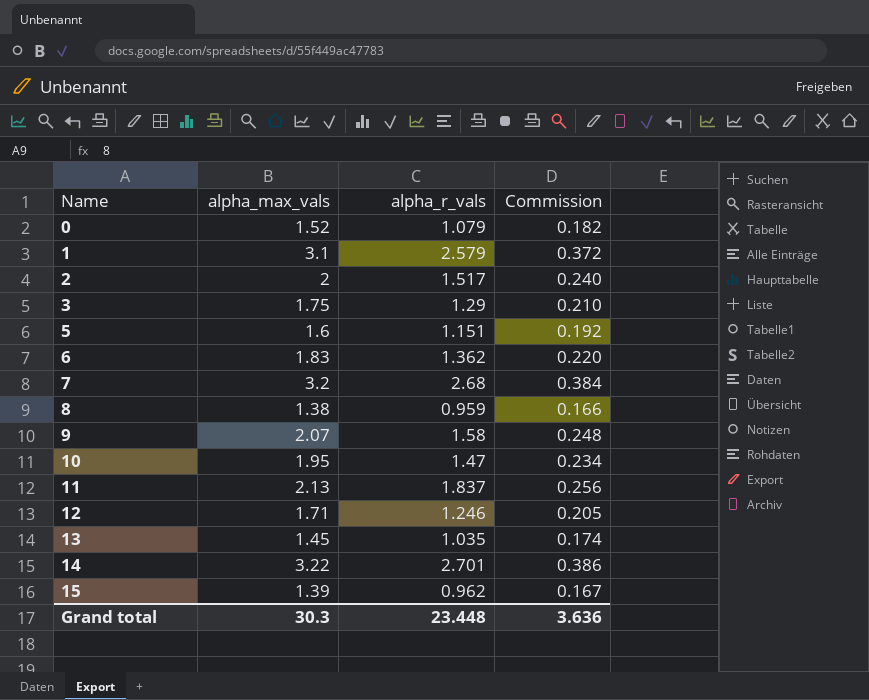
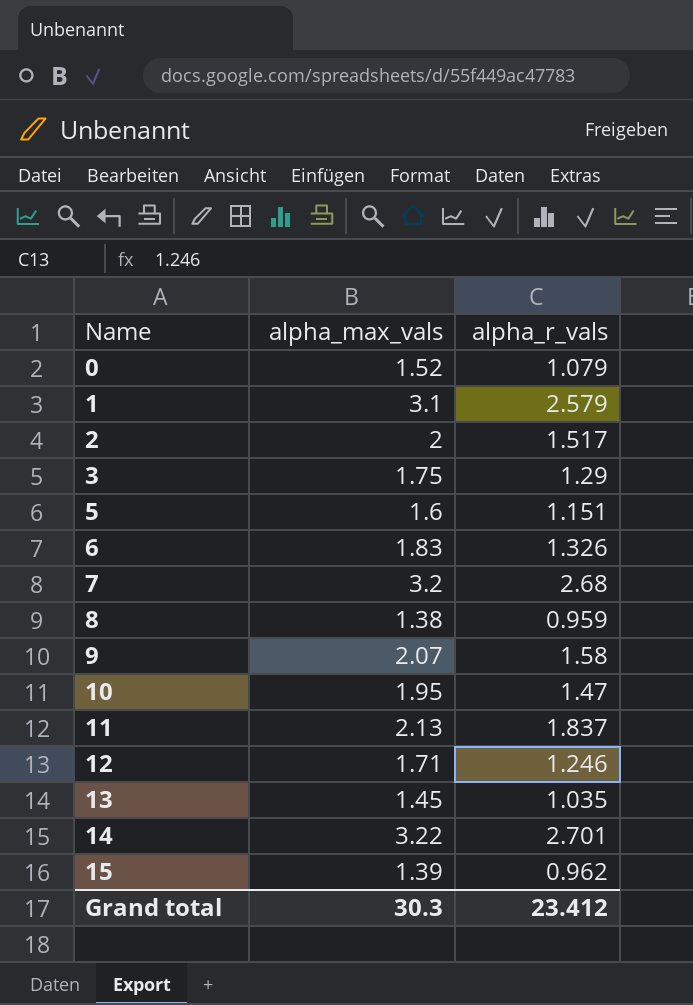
column Commission | formula: [alpha_max_vals] * 0.12 -> none
6 | alpha_r_vals: 1.362 -> 1.326
Grand total | alpha_r_vals: 23.448 -> 23.412

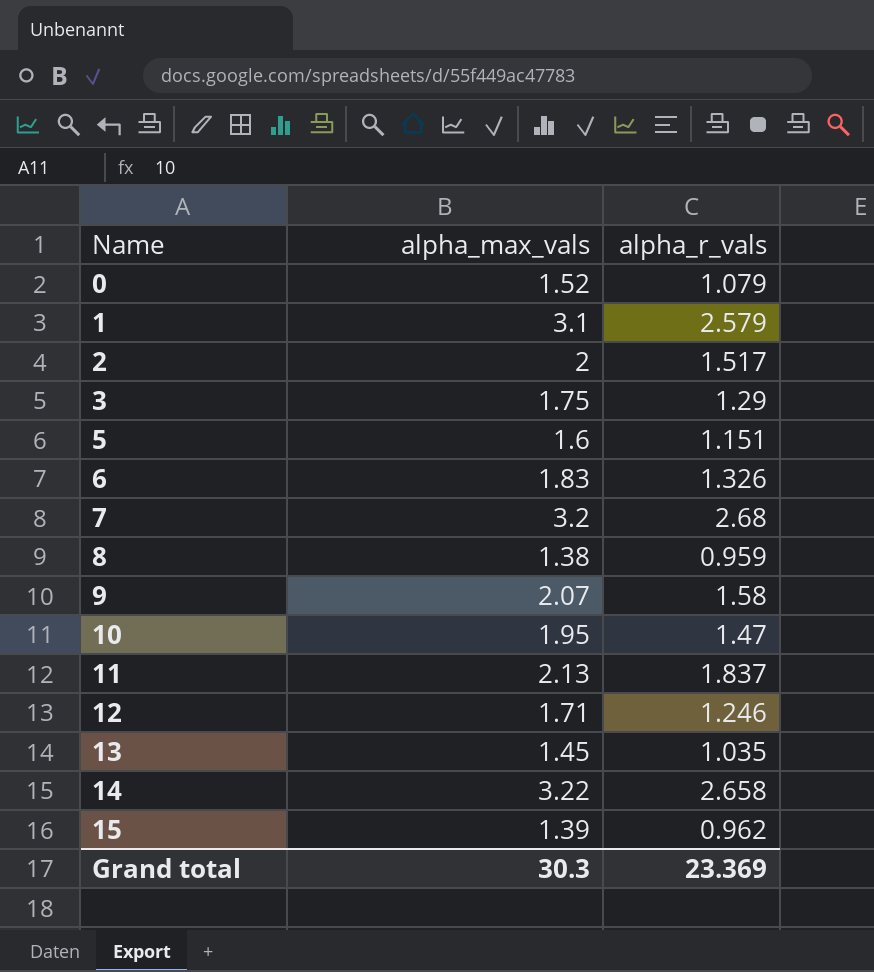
14 | alpha_r_vals: 2.701 -> 2.658
Grand total | alpha_r_vals: 23.412 -> 23.369

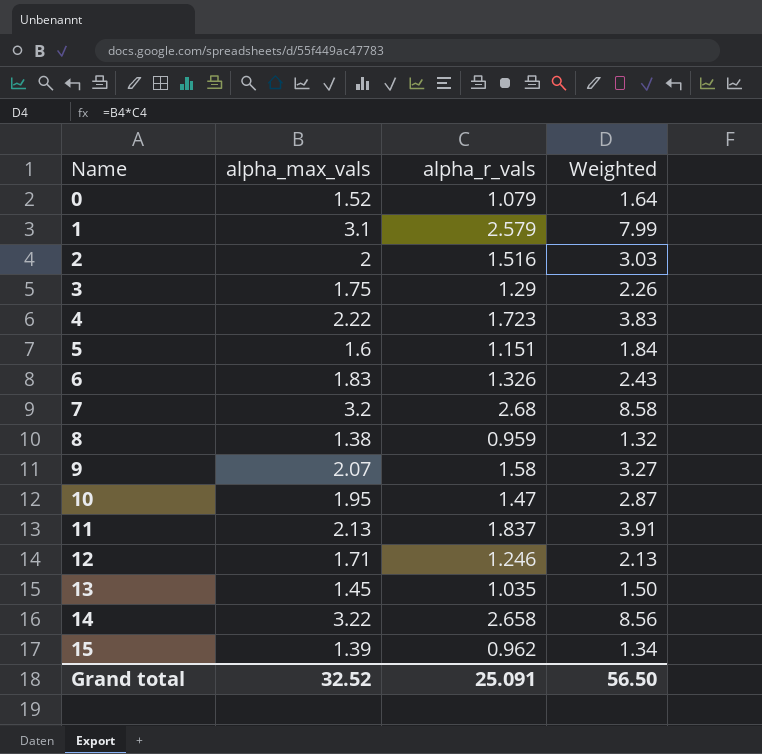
column Weighted | formula: none -> [alpha_max_vals] * [alpha_r_vals]
2 | alpha_r_vals: 1.517 -> 1.516
row 4: none -> 2.22 | 1.723 | 3.83
Grand total | alpha_max_vals: 30.3 -> 32.52
Grand total | alpha_r_vals: 23.369 -> 25.091

